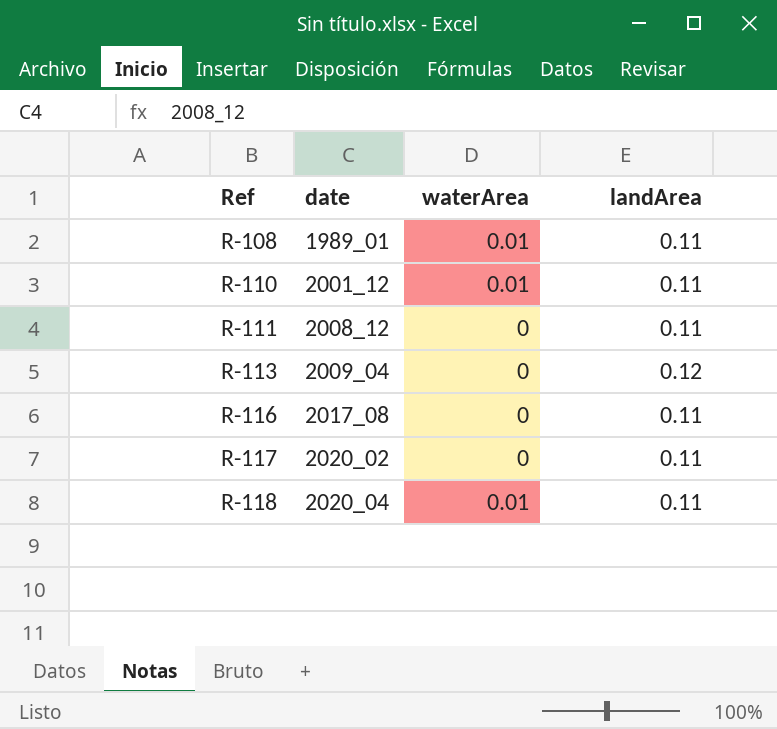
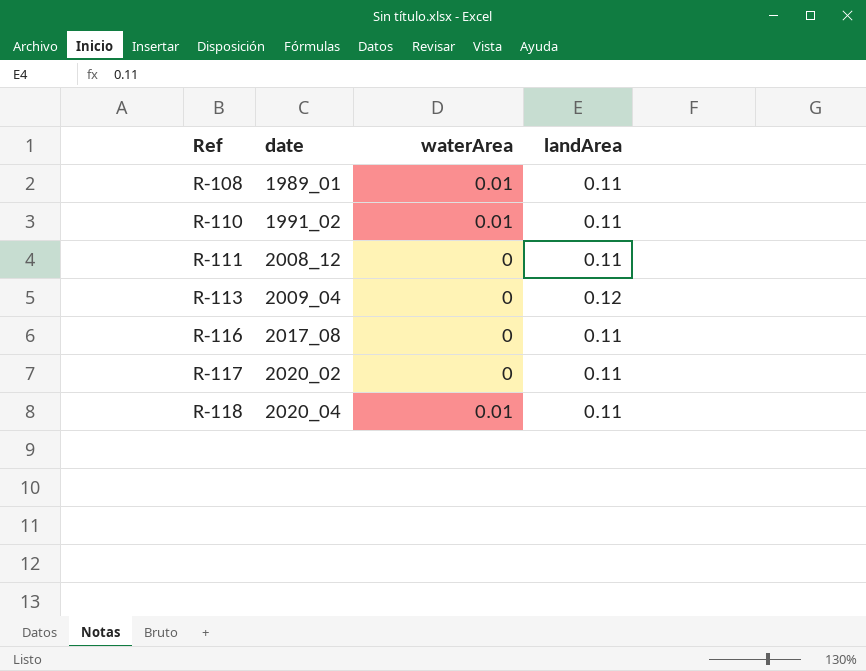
R-110 | date: 2001_12 -> 1991_02

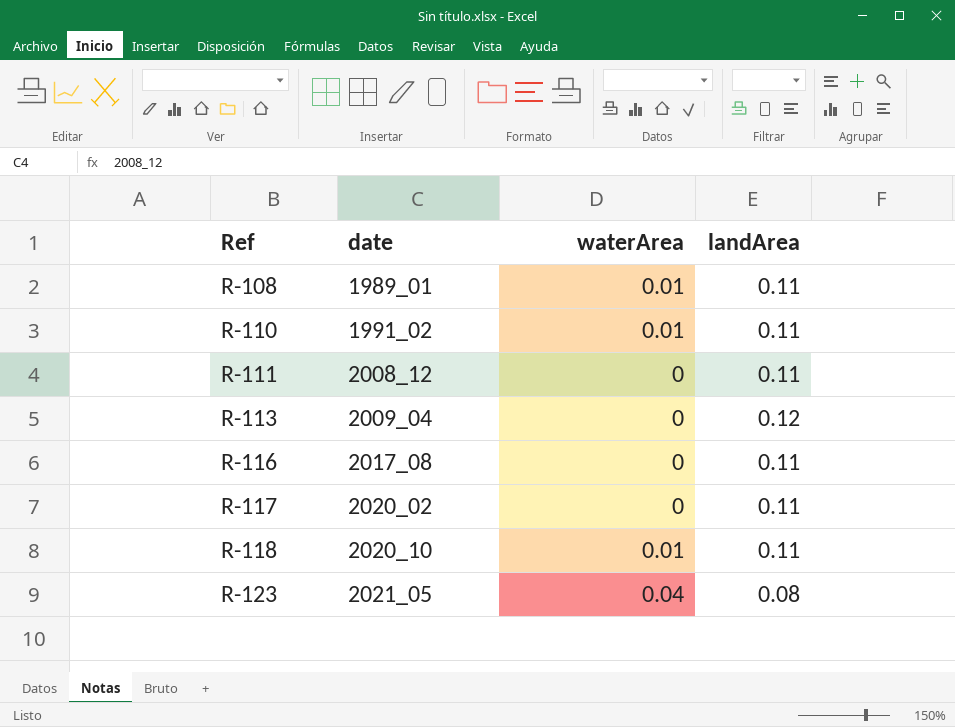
R-118 | date: 2020_04 -> 2020_10
row R-123: none -> 2021_05 | 0.04 | 0.08

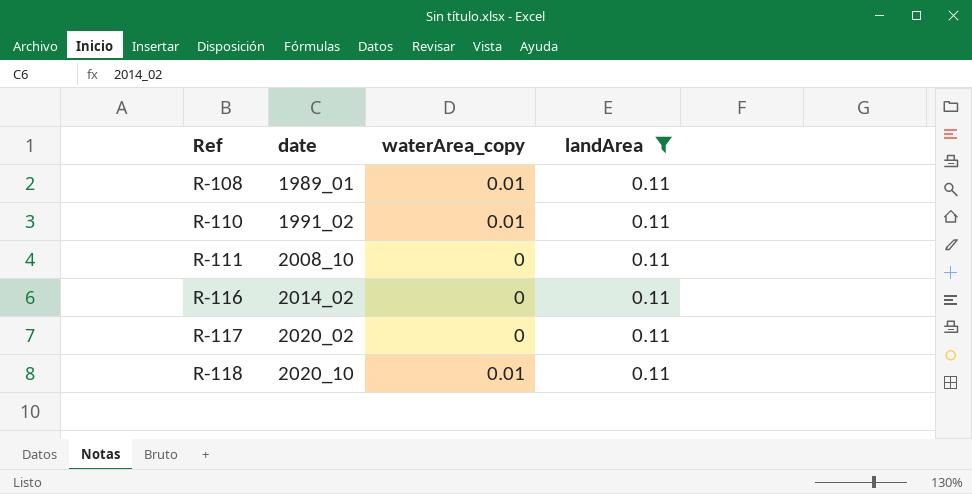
filter: none -> landArea = 0.11
column name: waterArea -> waterArea_copy
R-111 | date: 2008_12 -> 2008_10
R-116 | date: 2017_08 -> 2014_02

